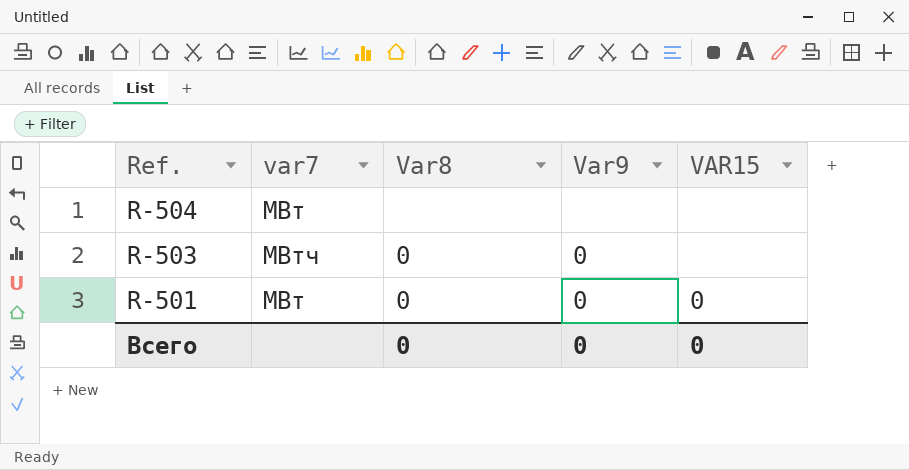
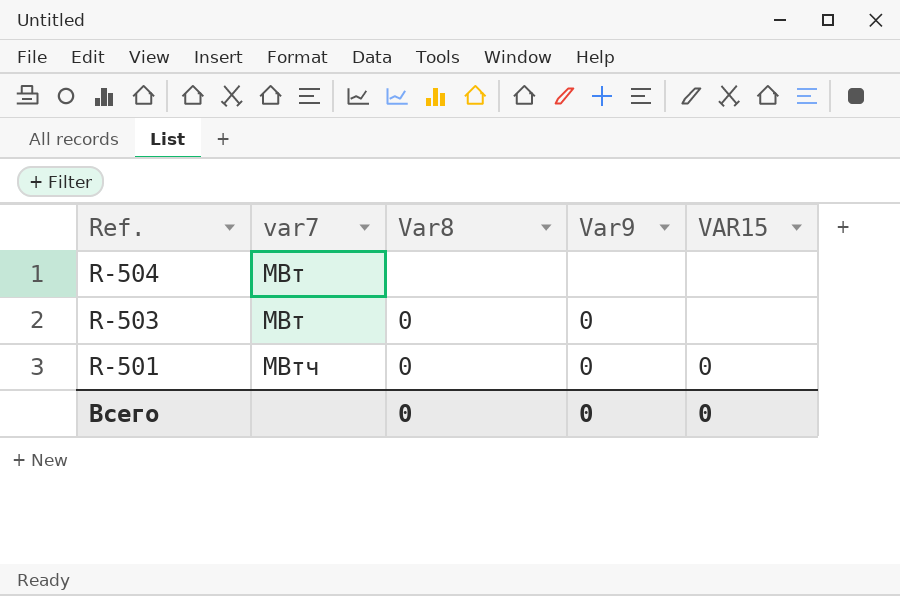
R-503 | var7: МВтч -> МВт
R-501 | var7: МВт -> МВтч

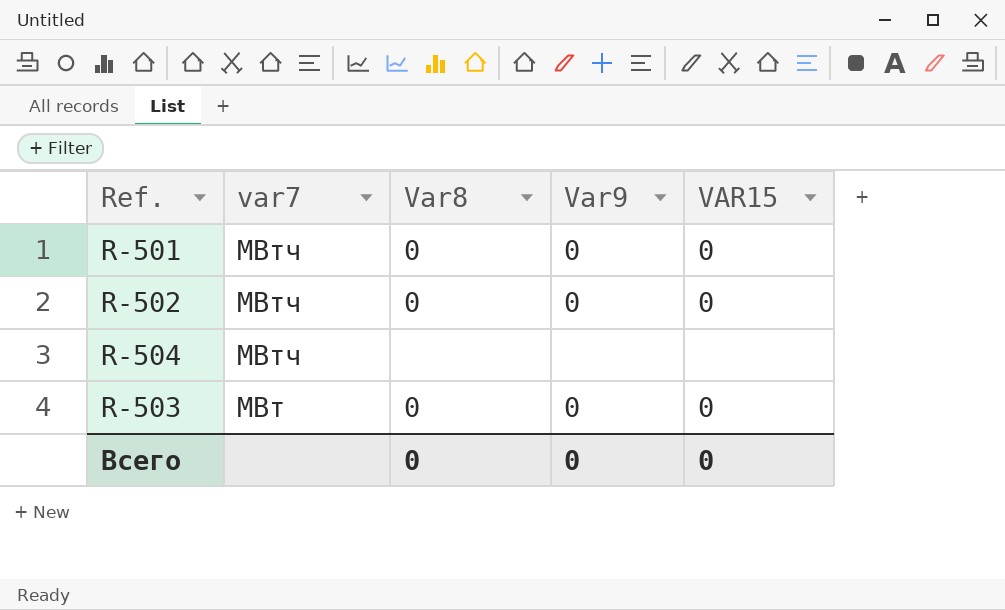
row order: Ref. descending -> var7 descending
row R-502: none -> МВтч | 0 | 0 | 0
R-504 | var7: МВт -> МВтч
R-503 | VAR15: none -> 0

